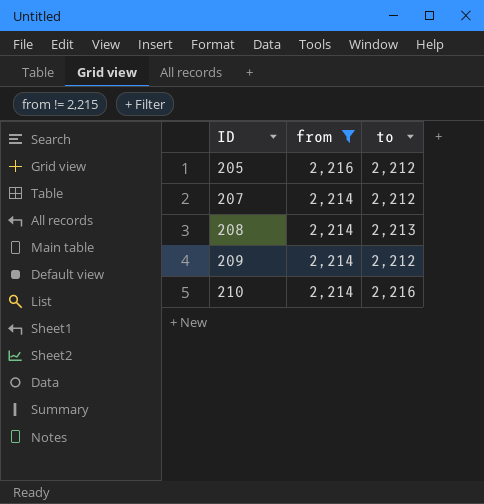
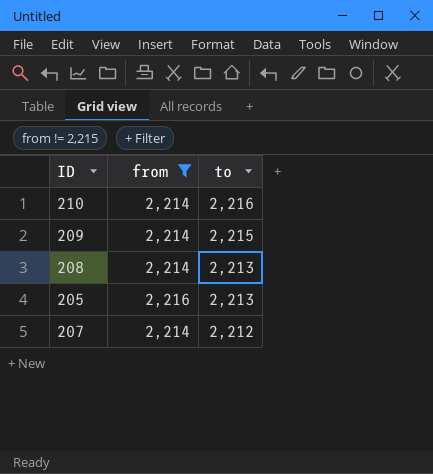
row order: ID ascending -> to descending
209 | to: 2,212 -> 2,215
205 | to: 2,212 -> 2,213

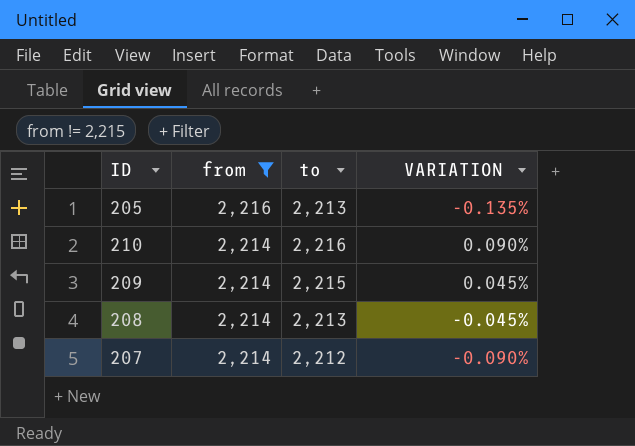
row order: to descending -> from descending
column VARIATION | formula: none -> ([to] - [from]) / [from]

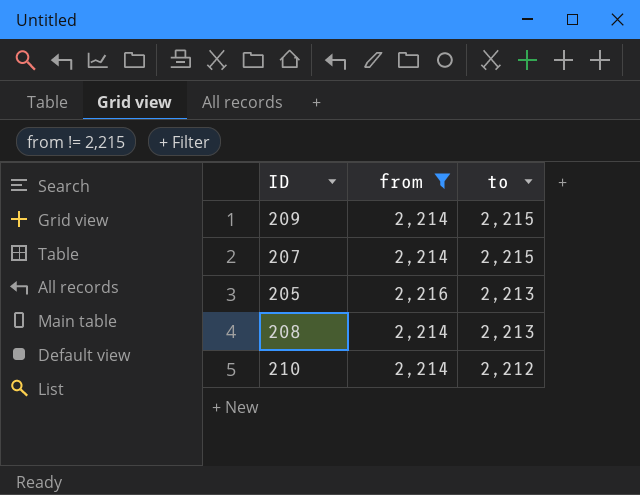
row order: from descending -> to descending
column VARIATION | formula: ([to] - [from]) / [from] -> none
207 | to: 2,212 -> 2,215
210 | to: 2,216 -> 2,212

